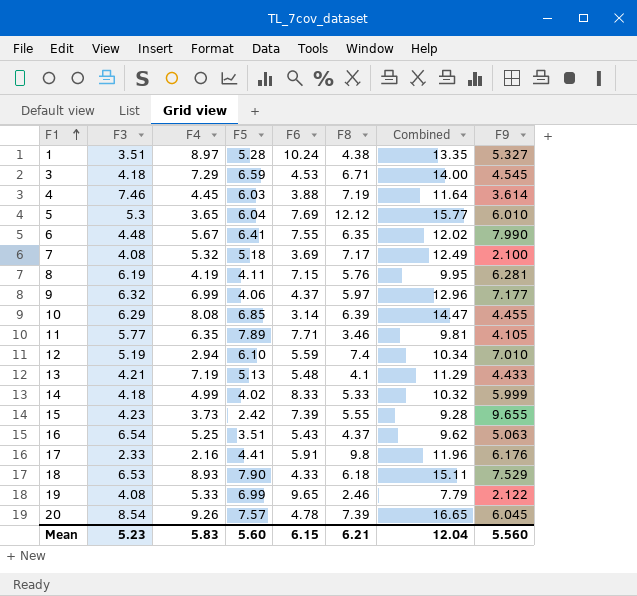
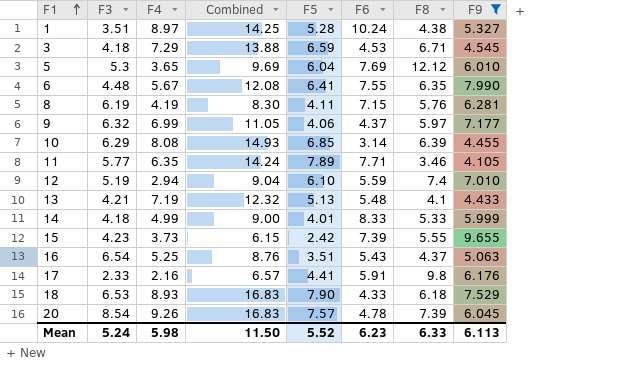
filter: none -> F9 >= 4.105
column Combined | formula: [F4] + [F8] -> [F4] + [F5]
column Combined | position: 7 -> 4
14 | F5: 4.02 -> 4.01
Mean | F3: 5.23 -> 5.24
Mean | F4: 5.83 -> 5.98
Mean | Combined: 12.04 -> 11.50
Mean | F5: 5.60 -> 5.52
Mean | F6: 6.15 -> 6.23
Mean | F8: 6.21 -> 6.33
Mean | F9: 5.560 -> 6.113

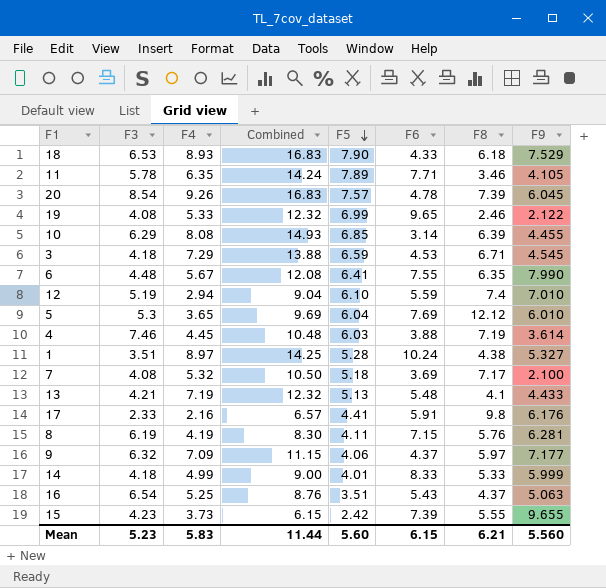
filter: F9 >= 4.105 -> none
row order: F1 ascending -> F5 descending
11 | F3: 5.77 -> 5.78
9 | F4: 6.99 -> 7.09
9 | Combined: 11.05 -> 11.15
Mean | F3: 5.24 -> 5.23
Mean | F4: 5.98 -> 5.83
Mean | Combined: 11.50 -> 11.44
Mean | F5: 5.52 -> 5.60
Mean | F6: 6.23 -> 6.15
Mean | F8: 6.33 -> 6.21
Mean | F9: 6.113 -> 5.560

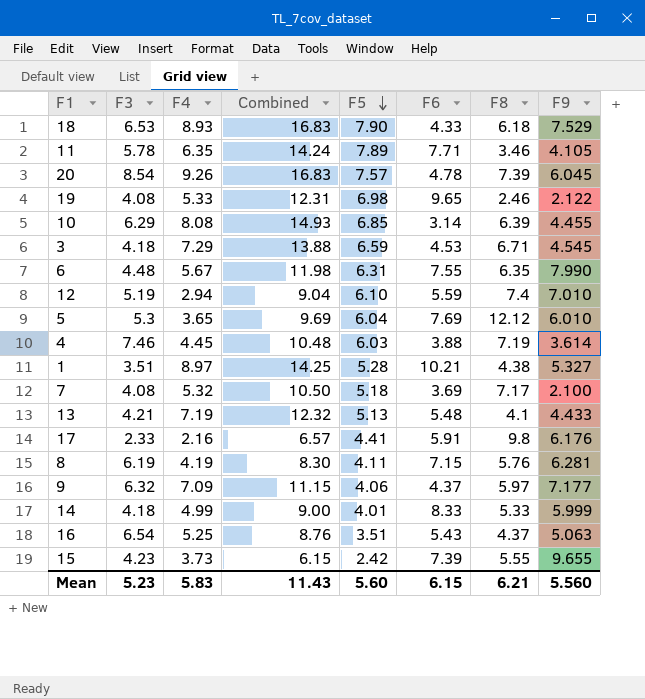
19 | Combined: 12.32 -> 12.31
19 | F5: 6.99 -> 6.98
6 | Combined: 12.08 -> 11.98
6 | F5: 6.41 -> 6.31
1 | F6: 10.24 -> 10.21
Mean | Combined: 11.44 -> 11.43

